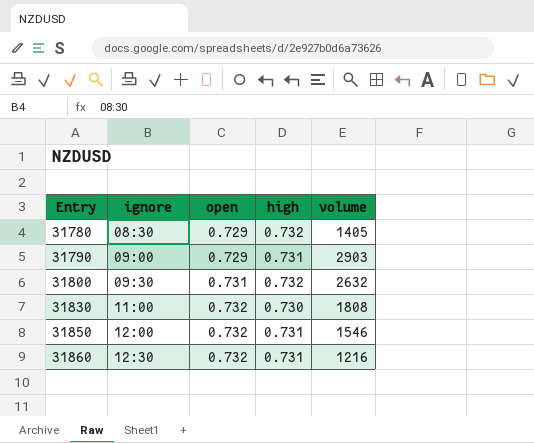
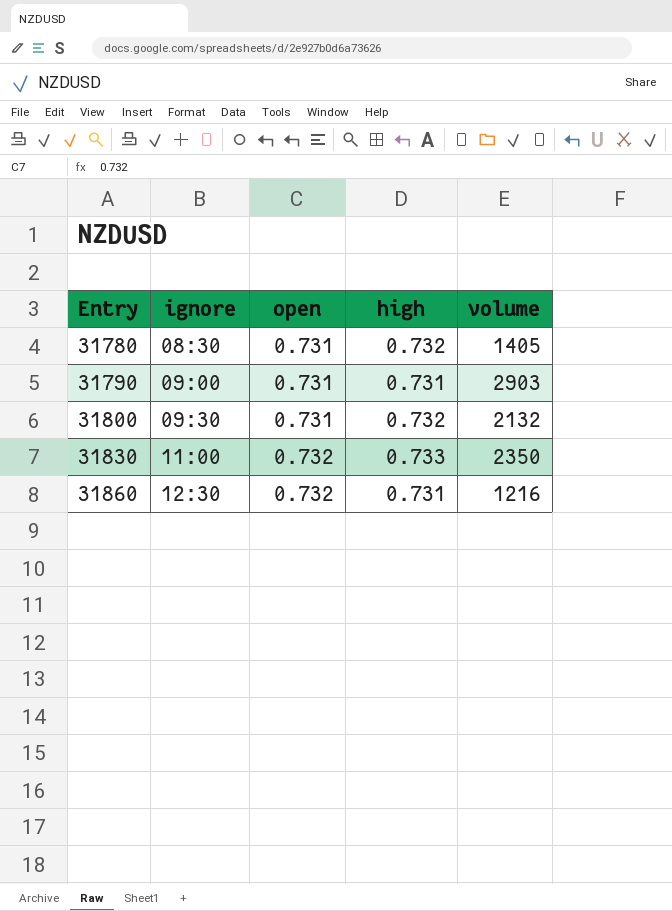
row 31850: 12:00 | 0.732 | 0.731 | 1546 -> none
31780 | open: 0.729 -> 0.731
31790 | open: 0.729 -> 0.731
31800 | volume: 2632 -> 2132
31830 | high: 0.730 -> 0.733
31830 | volume: 1808 -> 2350

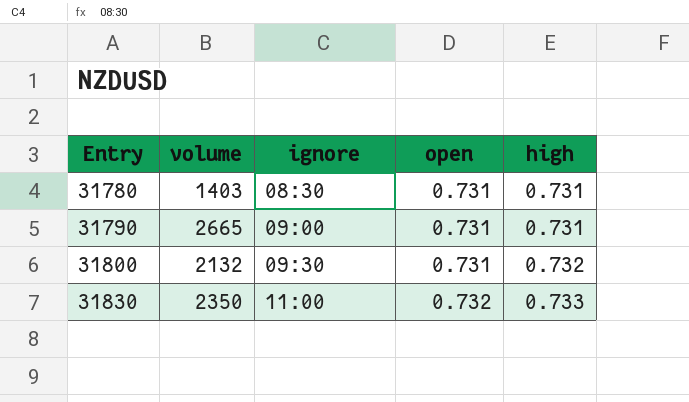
column volume | position: 5 -> 2
row 31860: 12:30 | 0.732 | 0.731 | 1216 -> none
31780 | volume: 1405 -> 1403
31780 | high: 0.732 -> 0.731
31790 | volume: 2903 -> 2665

